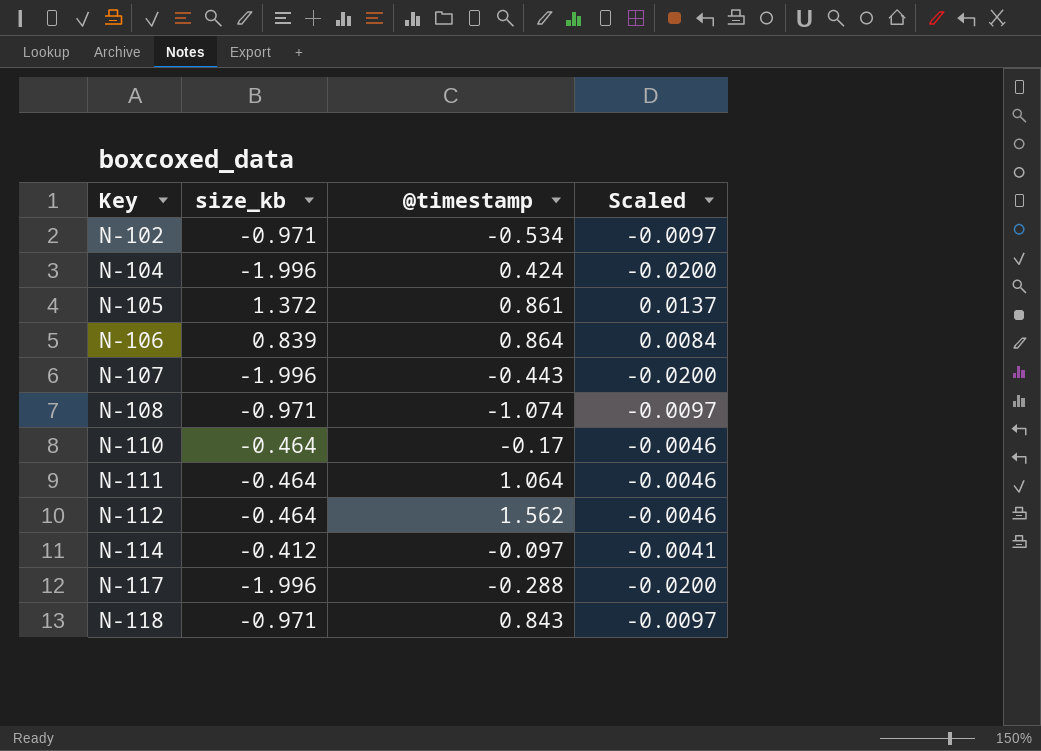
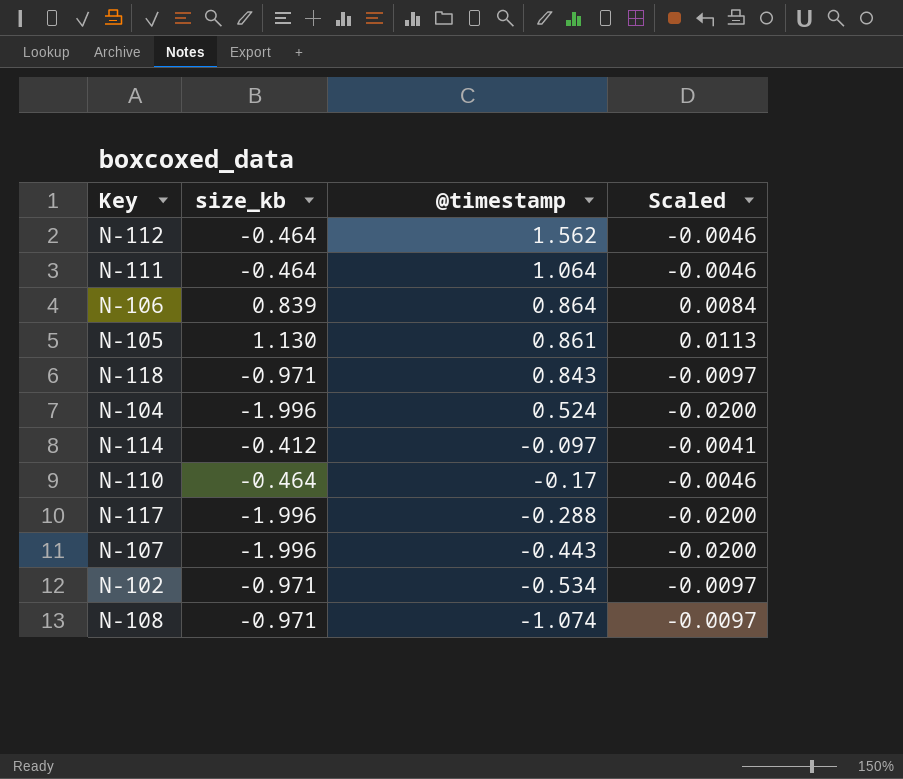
row order: Key ascending -> @timestamp descending
N-105 | size_kb: 1.372 -> 1.130
N-105 | Scaled: 0.0137 -> 0.0113
N-104 | @timestamp: 0.424 -> 0.524

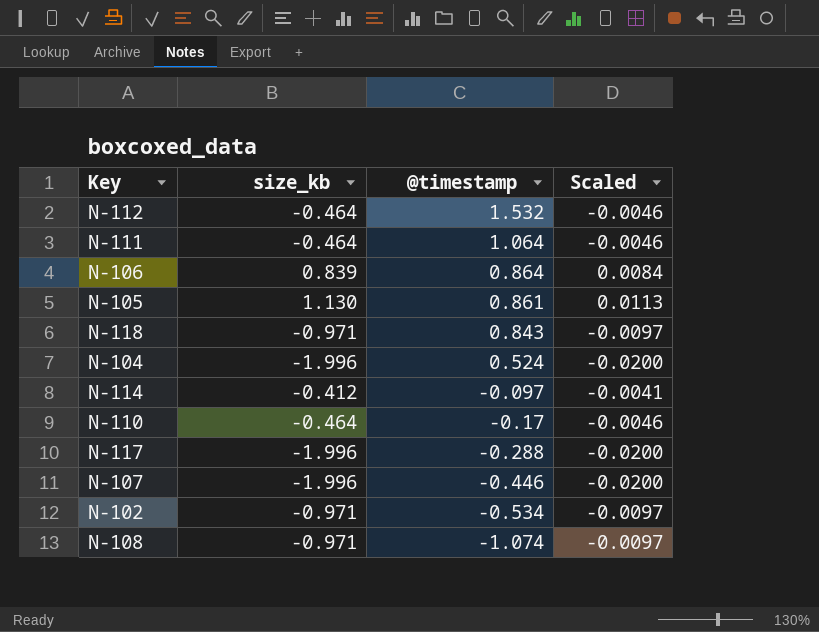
N-112 | @timestamp: 1.562 -> 1.532
N-107 | @timestamp: -0.443 -> -0.446

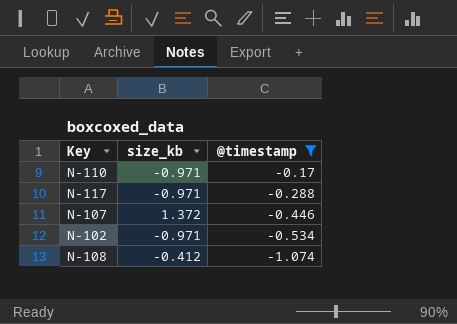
filter: none -> @timestamp <= -0.17
column Scaled | formula: [size_kb] * 0.01 -> none
N-110 | size_kb: -0.464 -> -0.971
N-117 | size_kb: -1.996 -> -0.971
N-107 | size_kb: -1.996 -> 1.372
N-108 | size_kb: -0.971 -> -0.412

